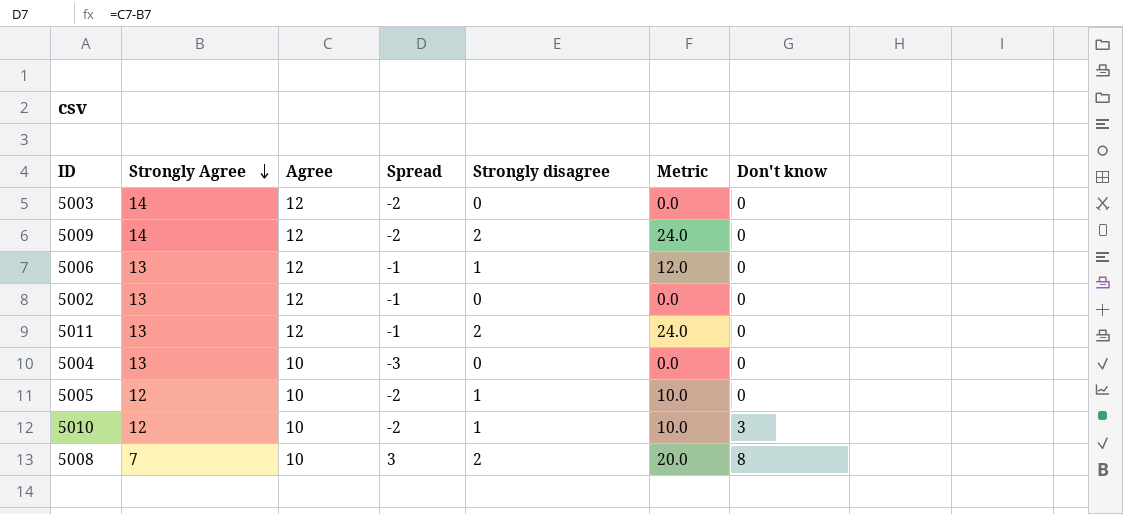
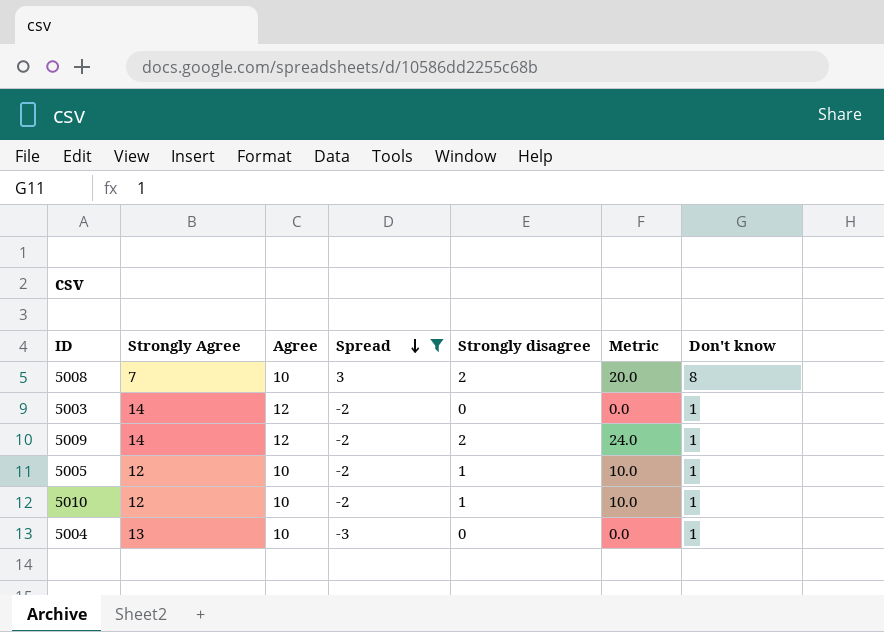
filter: none -> Spread != -1
row order: Strongly Agree descending -> Spread descending
5003 | Don't know: 0 -> 1
5009 | Don't know: 0 -> 1
5005 | Don't know: 0 -> 1
5010 | Don't know: 3 -> 1
5004 | Don't know: 0 -> 1

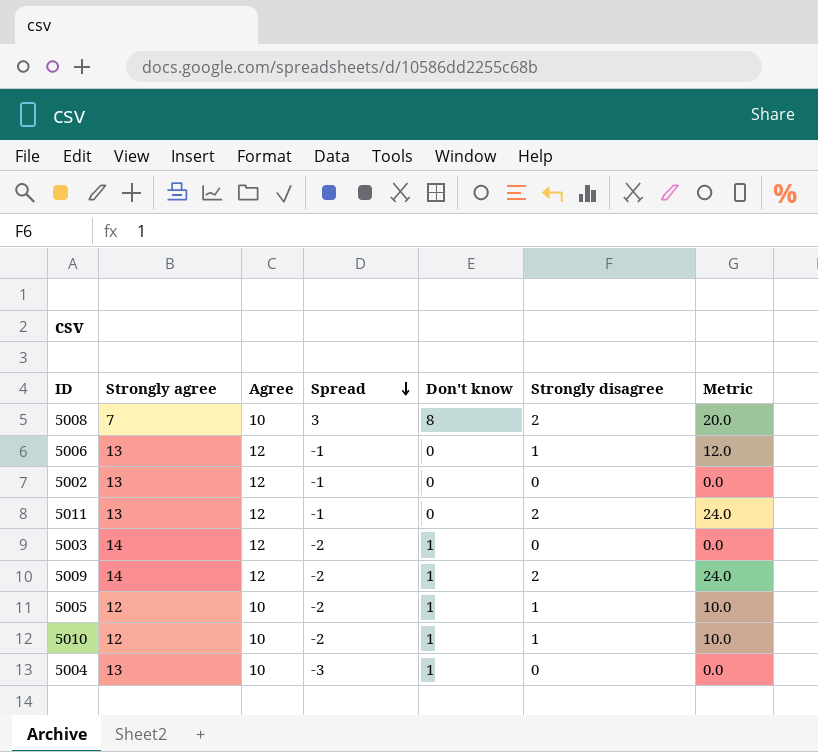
filter: Spread != -1 -> none
column name: Strongly Agree -> Strongly agree
column Don't know | position: 7 -> 5

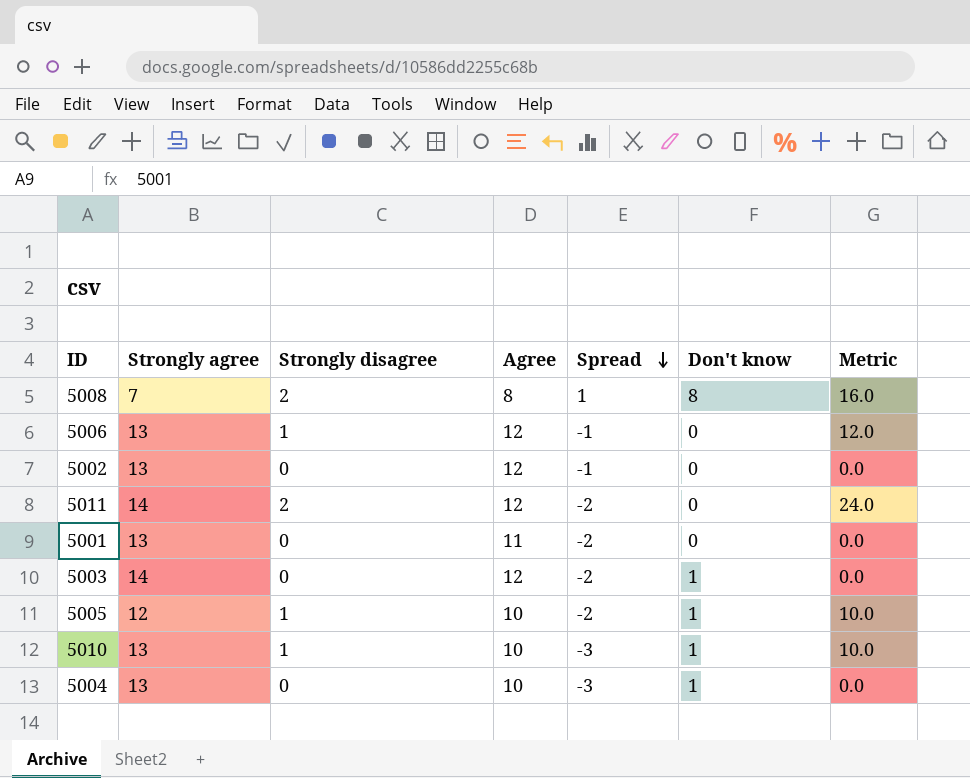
column Strongly disagree | position: 6 -> 3
row 5009: 14 | 12 | -2 | 1 | 2 | 24.0 -> none
5008 | Agree: 10 -> 8
5008 | Spread: 3 -> 1
5008 | Metric: 20.0 -> 16.0
5011 | Strongly agree: 13 -> 14
5011 | Spread: -1 -> -2
row 5001: none -> 13 | 0 | 11 | -2 | 0 | 0.0
5010 | Strongly agree: 12 -> 13
5010 | Spread: -2 -> -3

